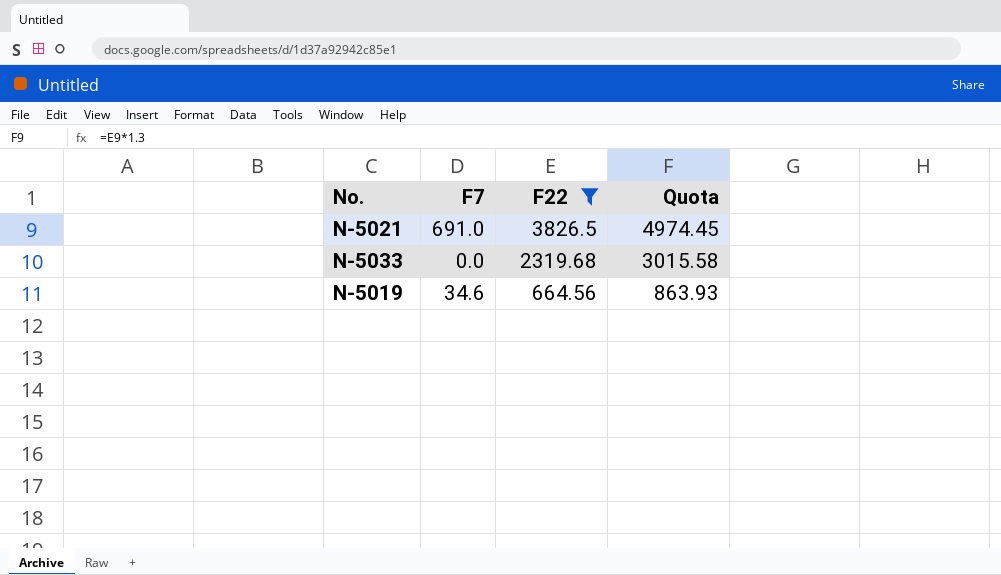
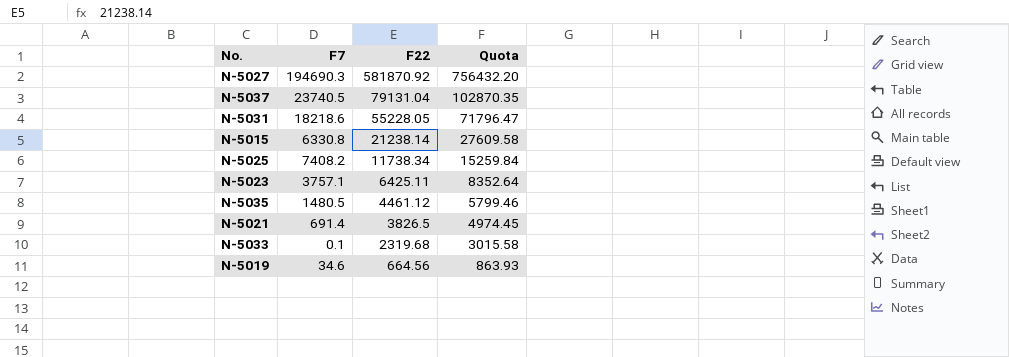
filter: F22 <= 3826.5 -> none
N-5021 | F7: 691.0 -> 691.4
N-5033 | F7: 0.0 -> 0.1

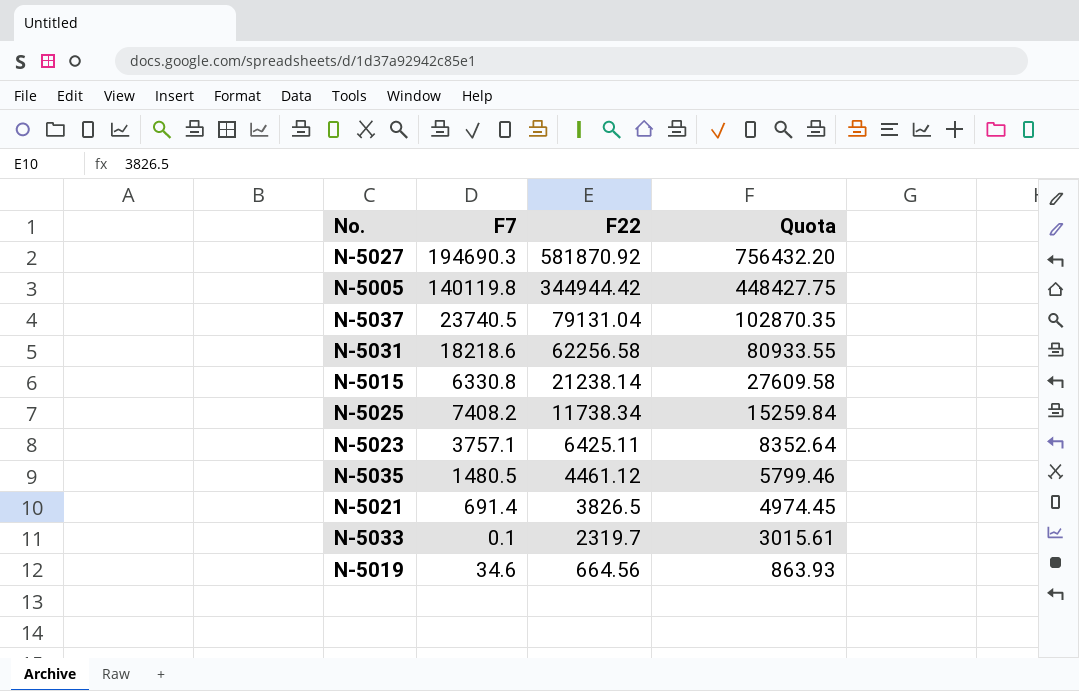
row N-5005: none -> 140119.8 | 344944.42 | 448427.75
N-5031 | F22: 55228.05 -> 62256.58
N-5031 | Quota: 71796.47 -> 80933.55
N-5033 | F22: 2319.68 -> 2319.7
N-5033 | Quota: 3015.58 -> 3015.61

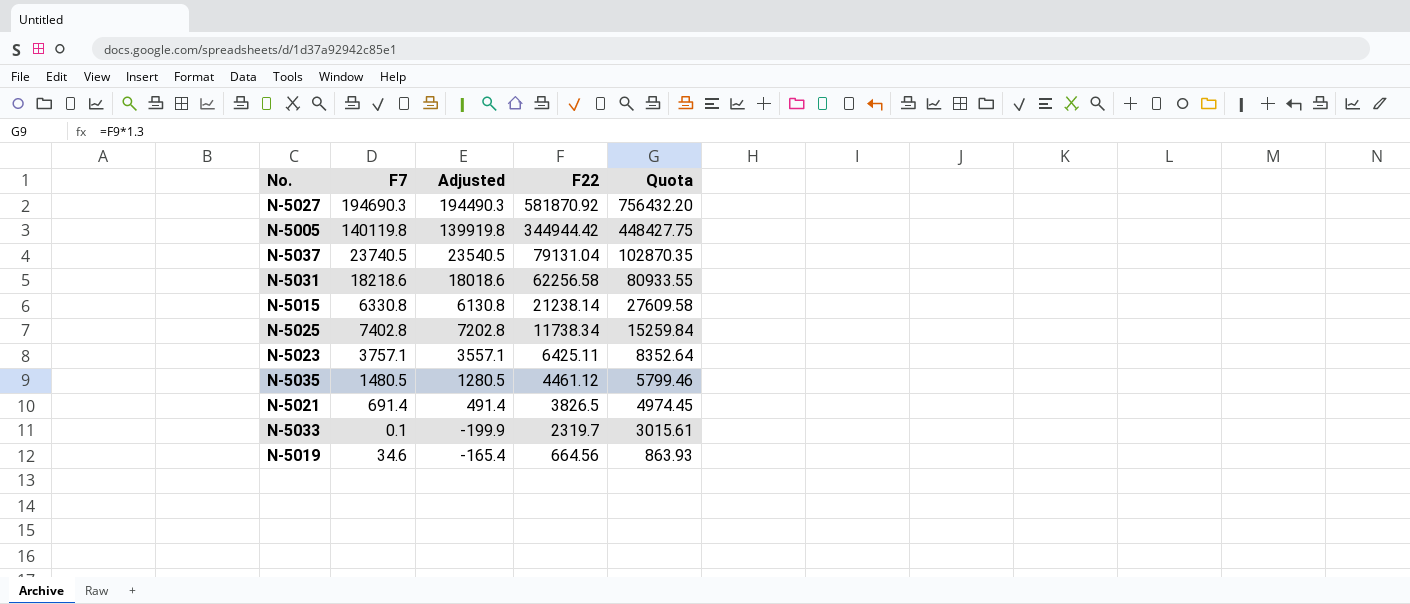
column Adjusted | formula: none -> [F7] - 200
N-5025 | F7: 7408.2 -> 7402.8

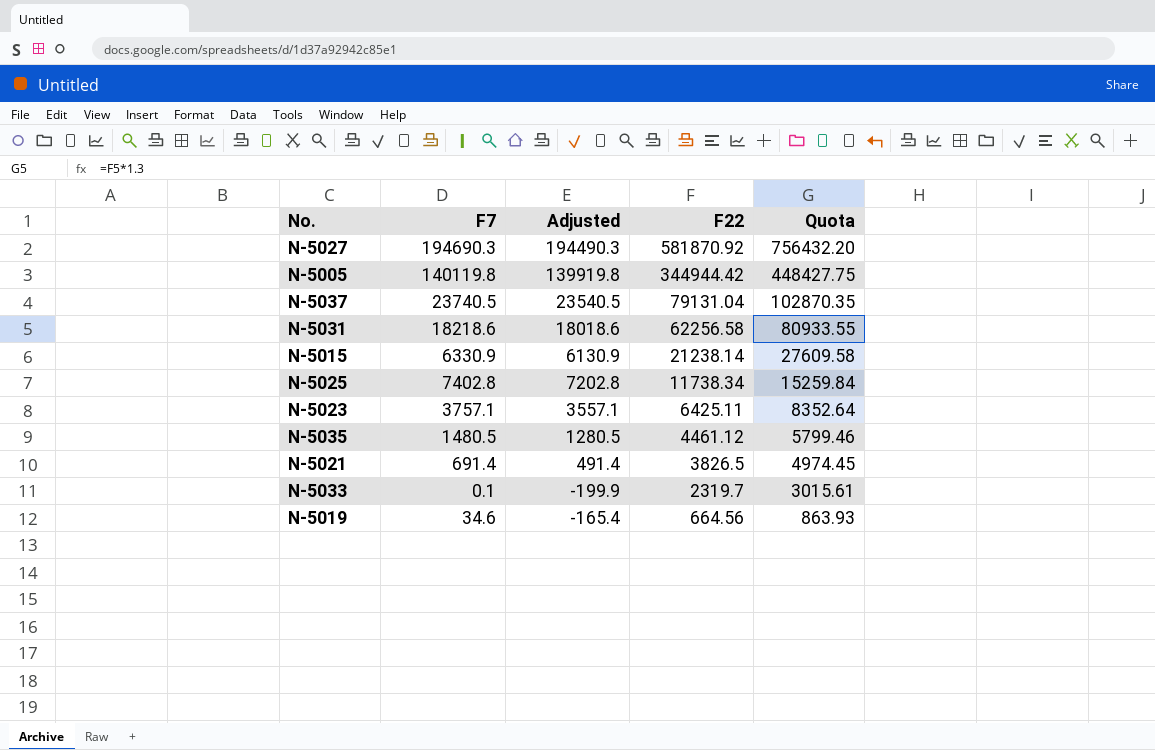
N-5015 | F7: 6330.8 -> 6330.9
N-5015 | Adjusted: 6130.8 -> 6130.9

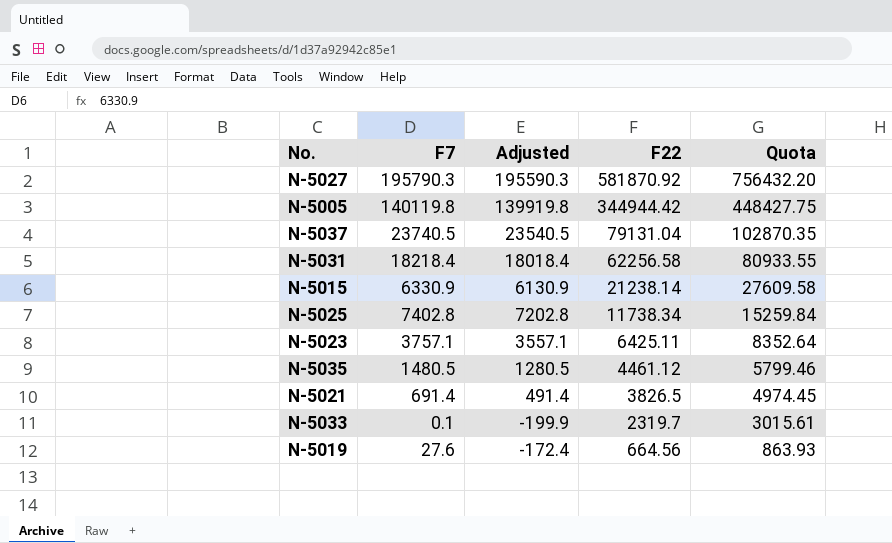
N-5027 | F7: 194690.3 -> 195790.3
N-5027 | Adjusted: 194490.3 -> 195590.3
N-5031 | F7: 18218.6 -> 18218.4
N-5031 | Adjusted: 18018.6 -> 18018.4
N-5019 | F7: 34.6 -> 27.6
N-5019 | Adjusted: -165.4 -> -172.4

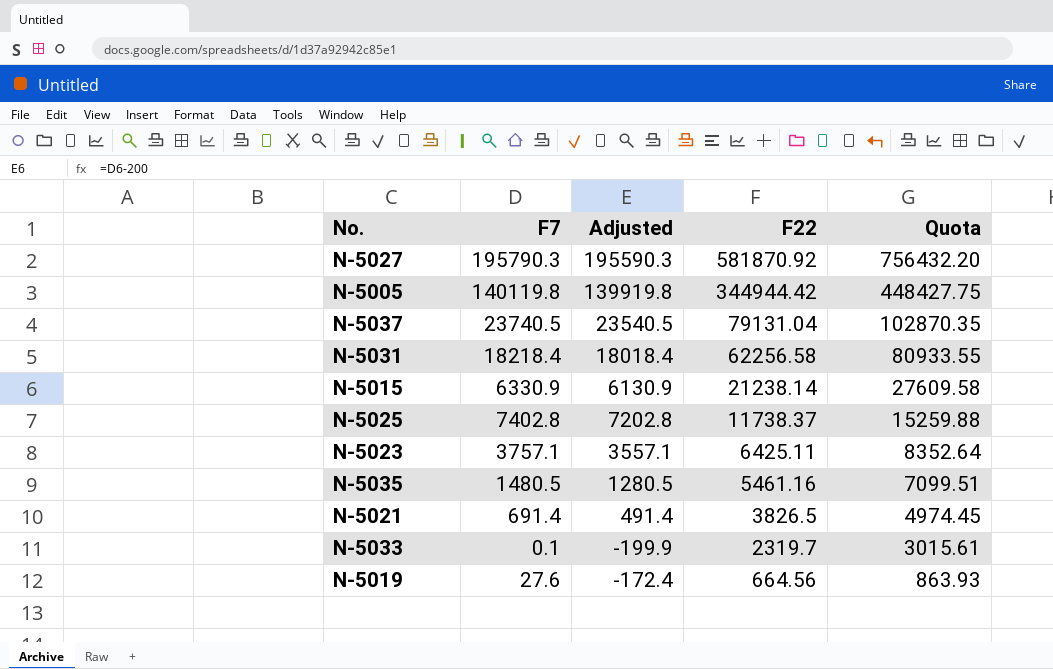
N-5025 | F22: 11738.34 -> 11738.37
N-5025 | Quota: 15259.84 -> 15259.88
N-5035 | F22: 4461.12 -> 5461.16
N-5035 | Quota: 5799.46 -> 7099.51

